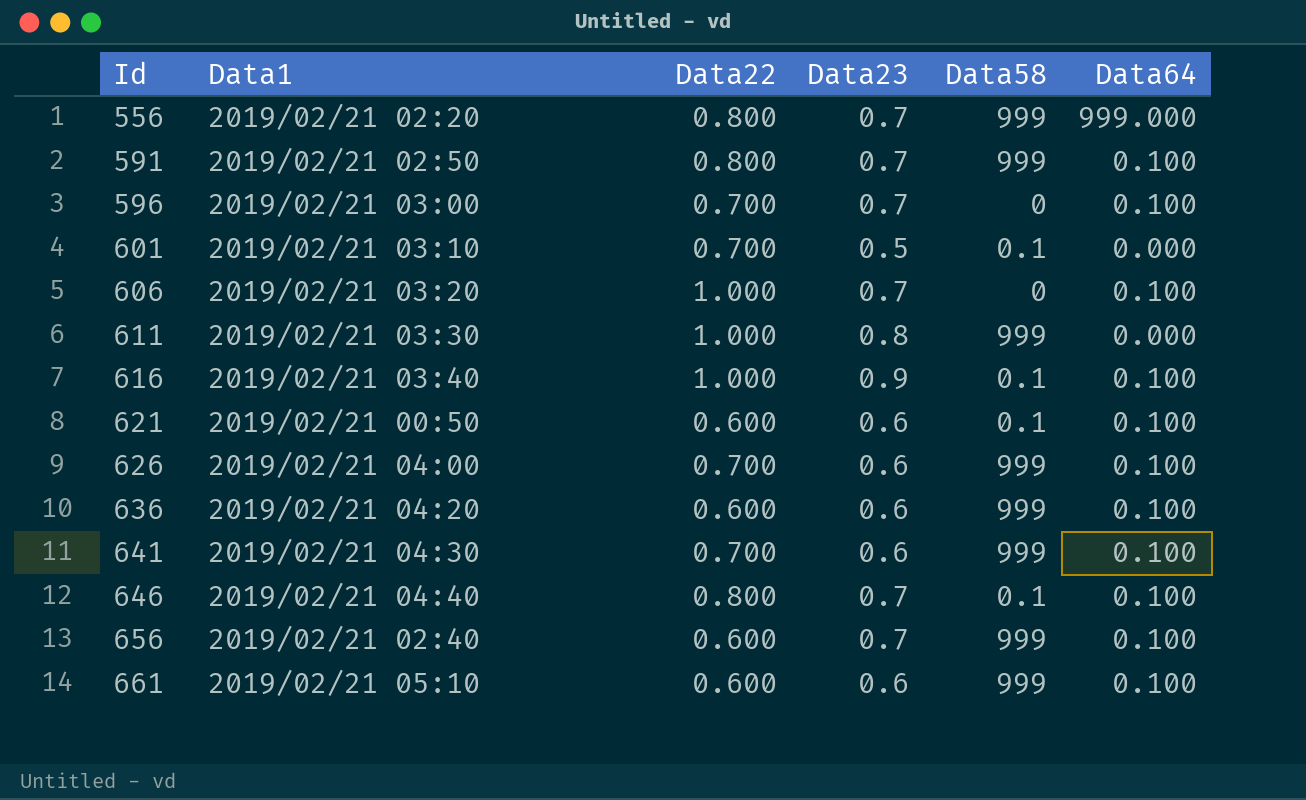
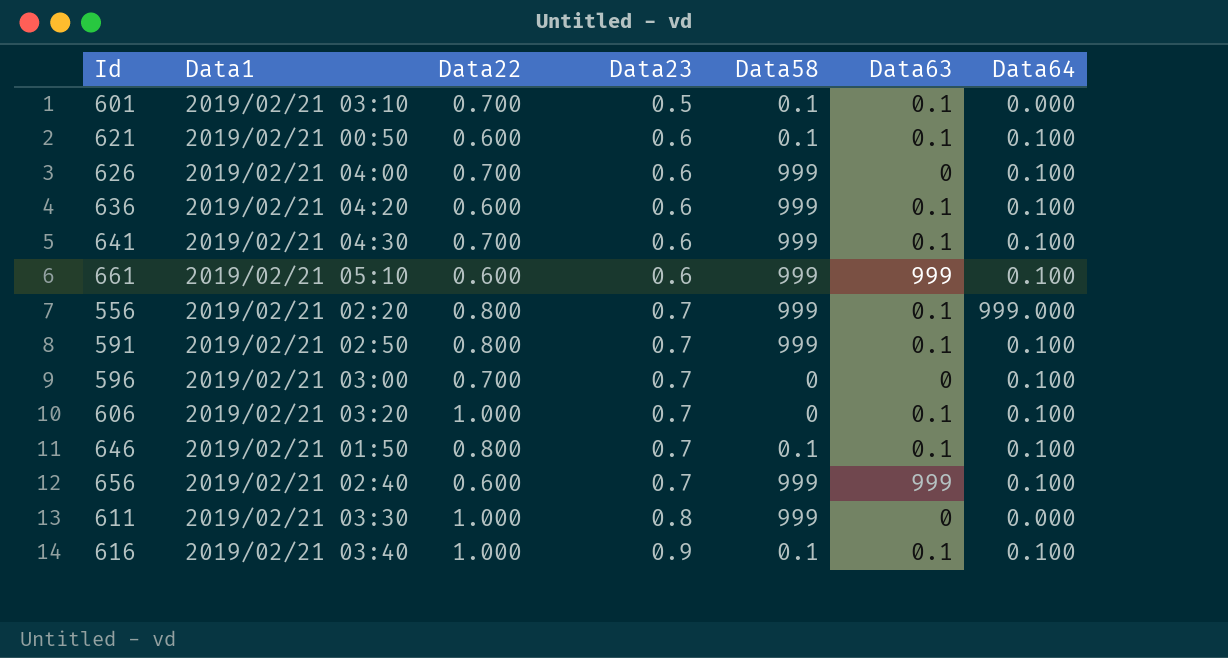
row order: Id ascending -> Data23 ascending
column Data63 | position: none -> 6
646 | Data1: 2019/02/21 04:40 -> 2019/02/21 01:50

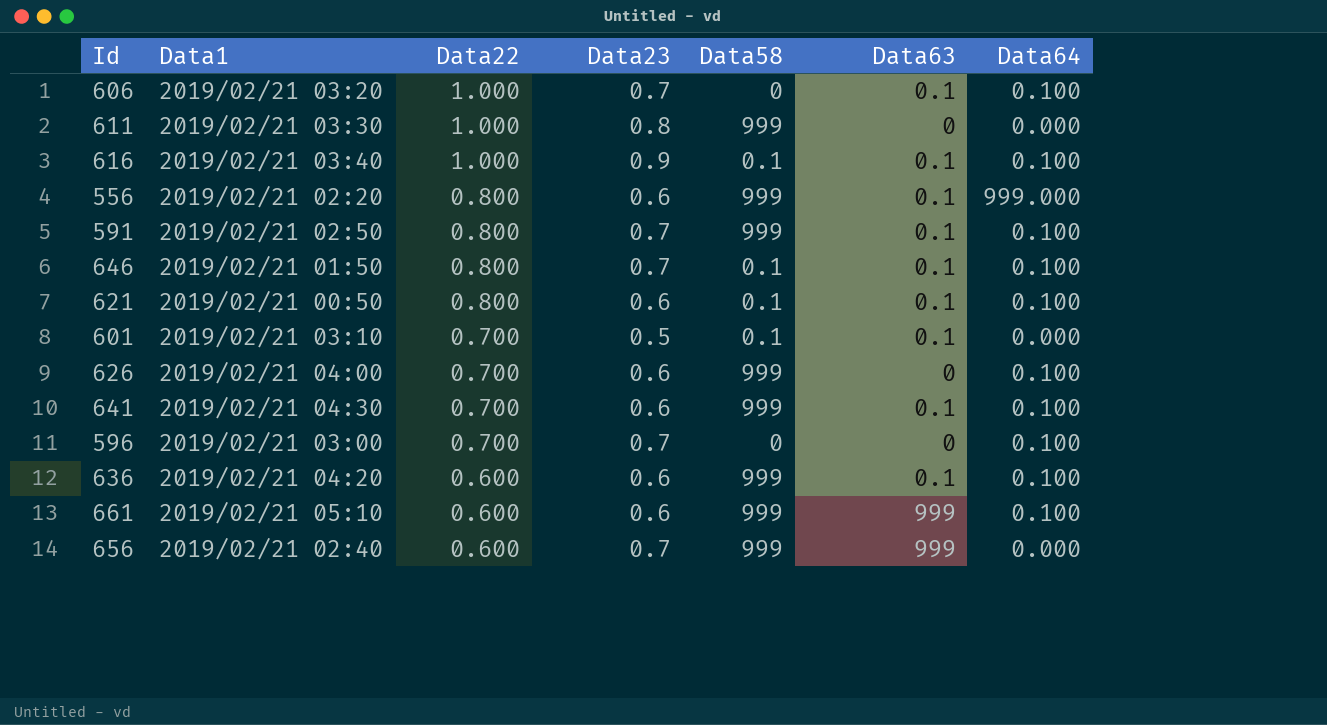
row order: Data23 ascending -> Data22 descending
556 | Data23: 0.7 -> 0.6
621 | Data22: 0.600 -> 0.800
656 | Data64: 0.100 -> 0.000

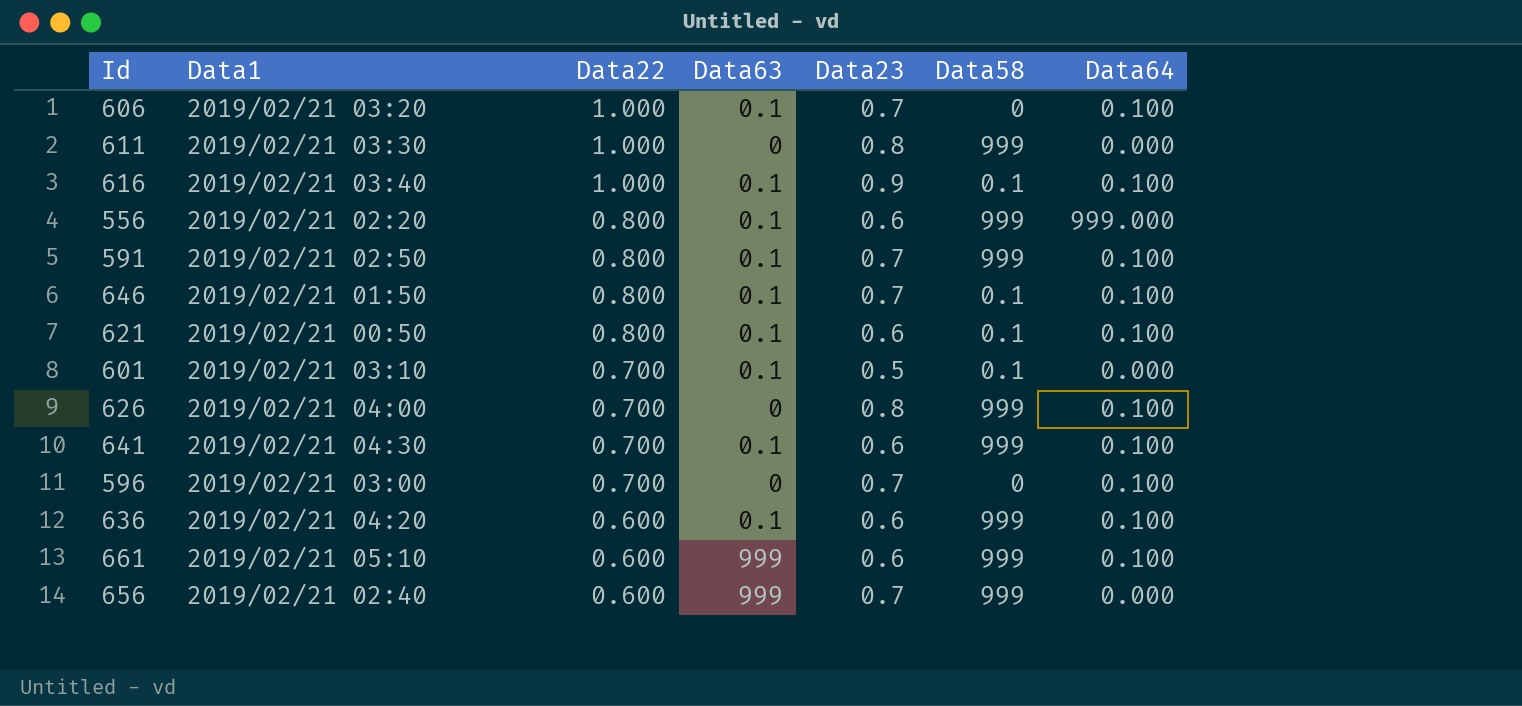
column Data63 | position: 6 -> 4
626 | Data23: 0.6 -> 0.8

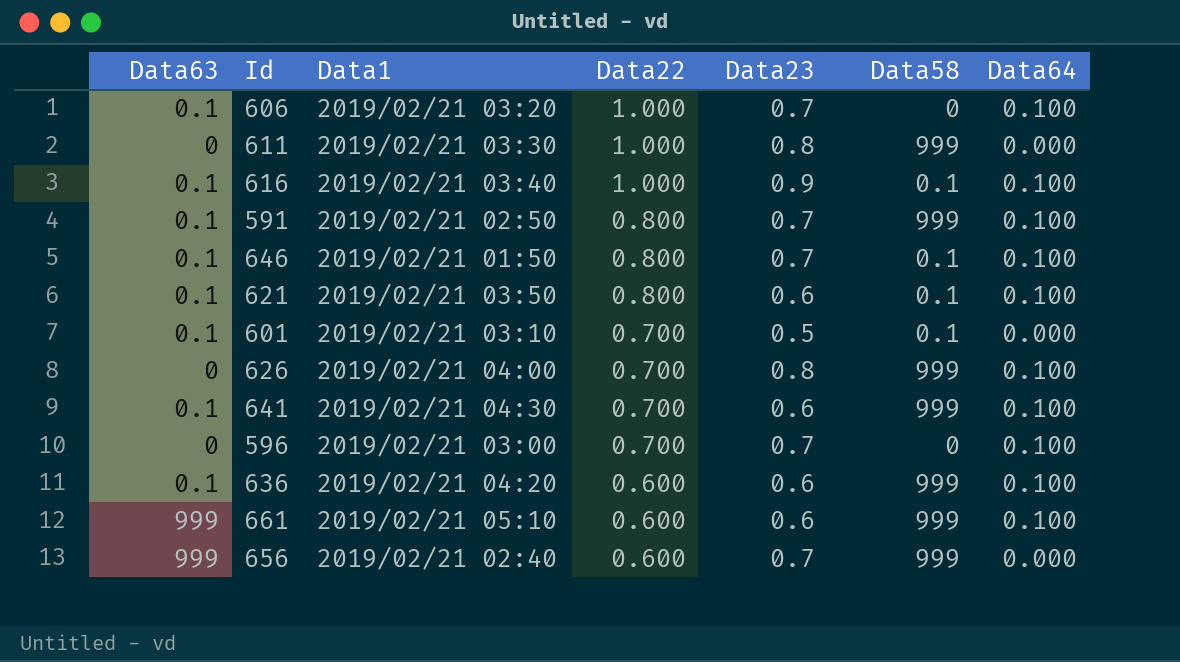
column Data63 | position: 4 -> 1
row 556: 2019/02/21 02:20 | 0.800 | 0.1 | 0.6 | 999 | 999.000 -> none
621 | Data1: 2019/02/21 00:50 -> 2019/02/21 03:50

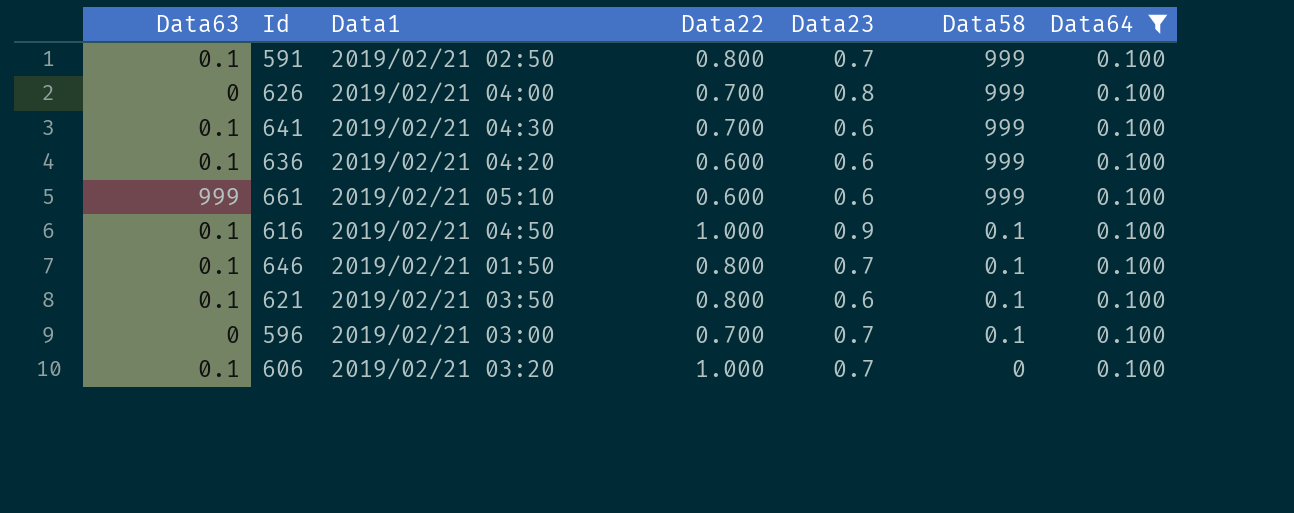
filter: none -> Data64 = 0.100
row order: Data22 descending -> Data58 descending
616 | Data1: 2019/02/21 03:40 -> 2019/02/21 04:50
596 | Data58: 0 -> 0.1

